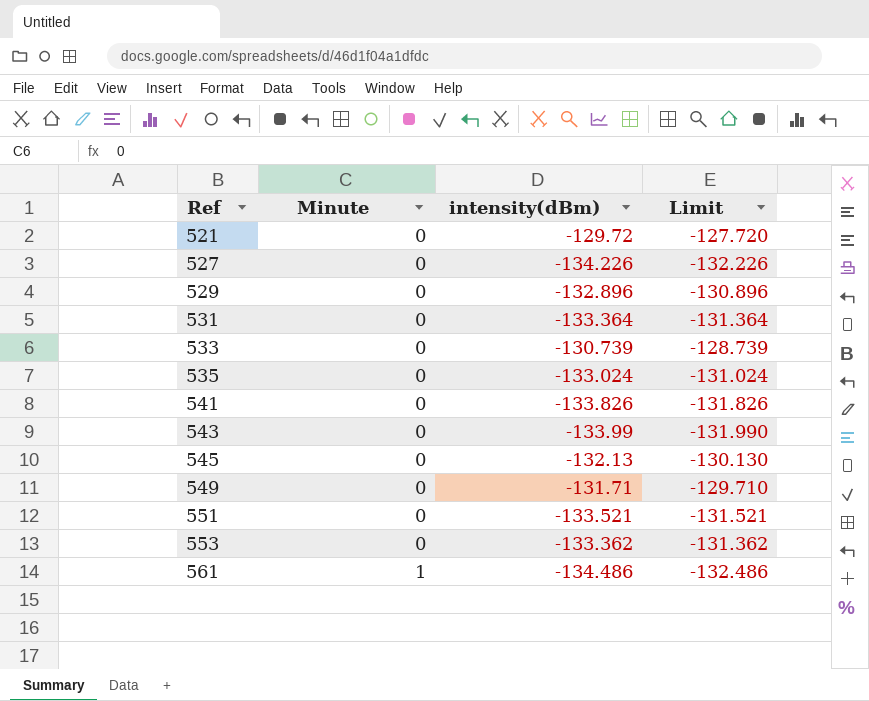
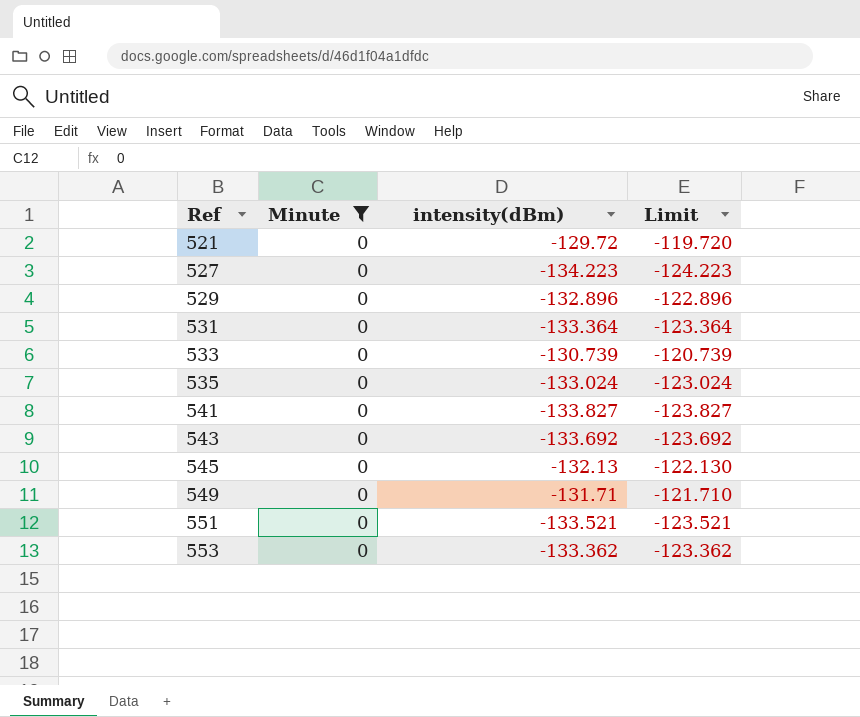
filter: none -> Minute = 0
column Limit | formula: [intensity(dBm)] + 2 -> [intensity(dBm)] + 10
527 | intensity(dBm): -134.226 -> -134.223
541 | intensity(dBm): -133.826 -> -133.827
543 | intensity(dBm): -133.99 -> -133.692

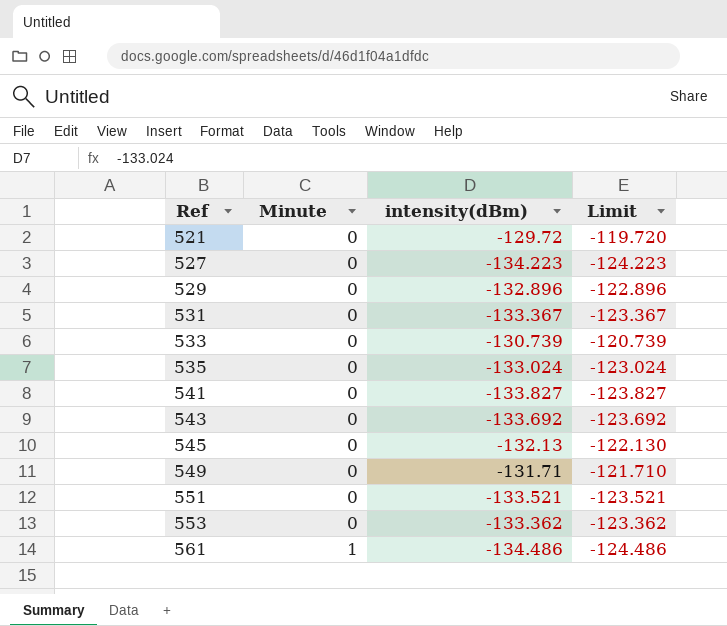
filter: Minute = 0 -> none
531 | intensity(dBm): -133.364 -> -133.367
531 | Limit: -123.364 -> -123.367

